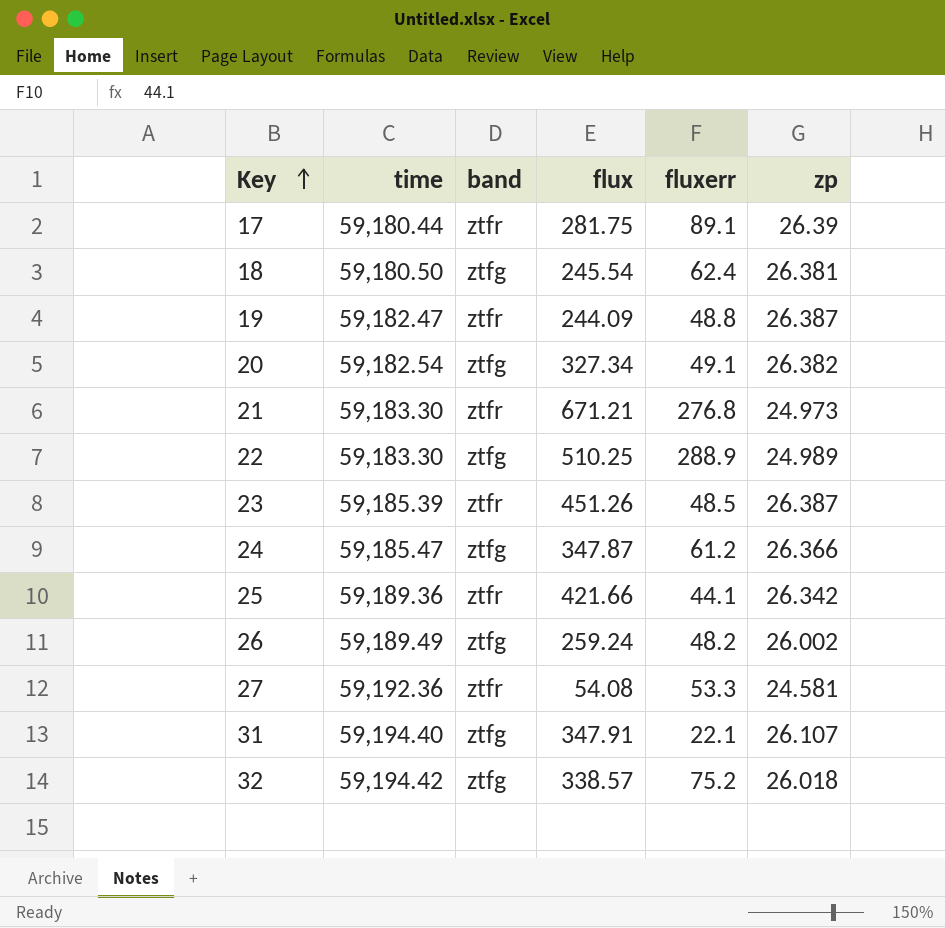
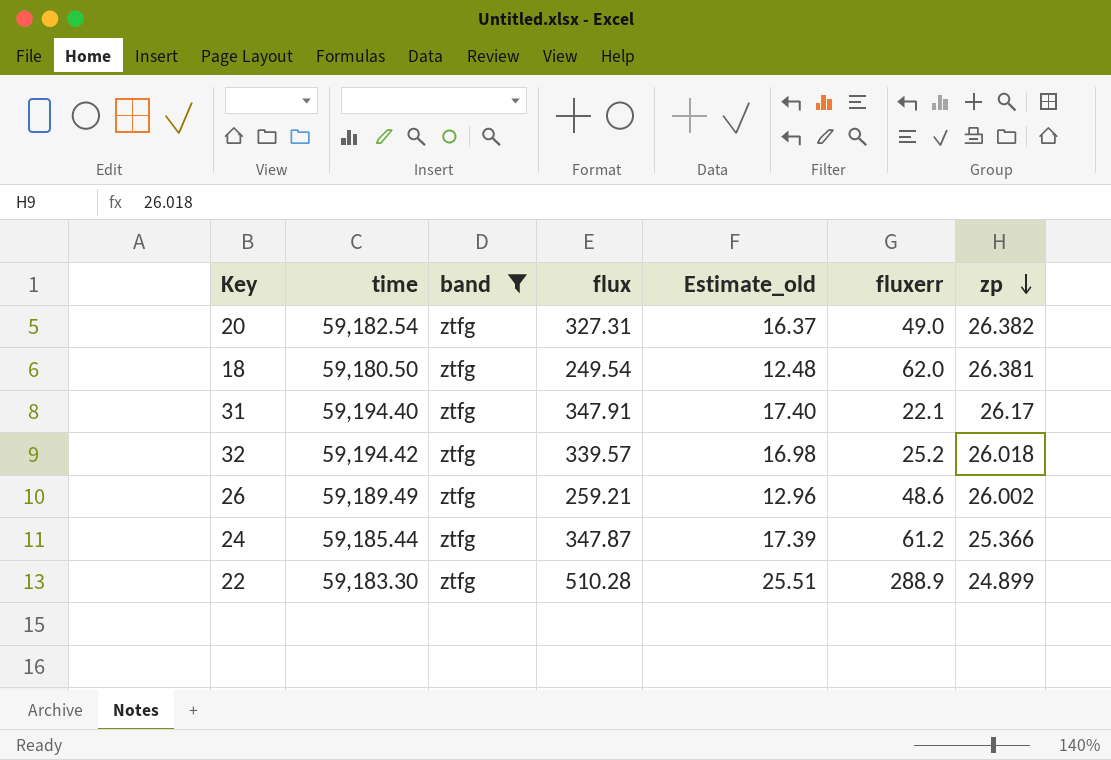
filter: none -> band = ztfg
row order: Key ascending -> zp descending
column Estimate_old | formula: none -> [flux] * 0.05
20 | flux: 327.34 -> 327.31
20 | fluxerr: 49.1 -> 49.0
18 | flux: 245.54 -> 249.54
18 | fluxerr: 62.4 -> 62.0
31 | zp: 26.107 -> 26.17
32 | flux: 338.57 -> 339.57
32 | fluxerr: 75.2 -> 25.2
26 | flux: 259.24 -> 259.21
26 | fluxerr: 48.2 -> 48.6
24 | time: 59,185.47 -> 59,185.44
24 | zp: 26.366 -> 25.366
22 | flux: 510.25 -> 510.28
22 | zp: 24.989 -> 24.899

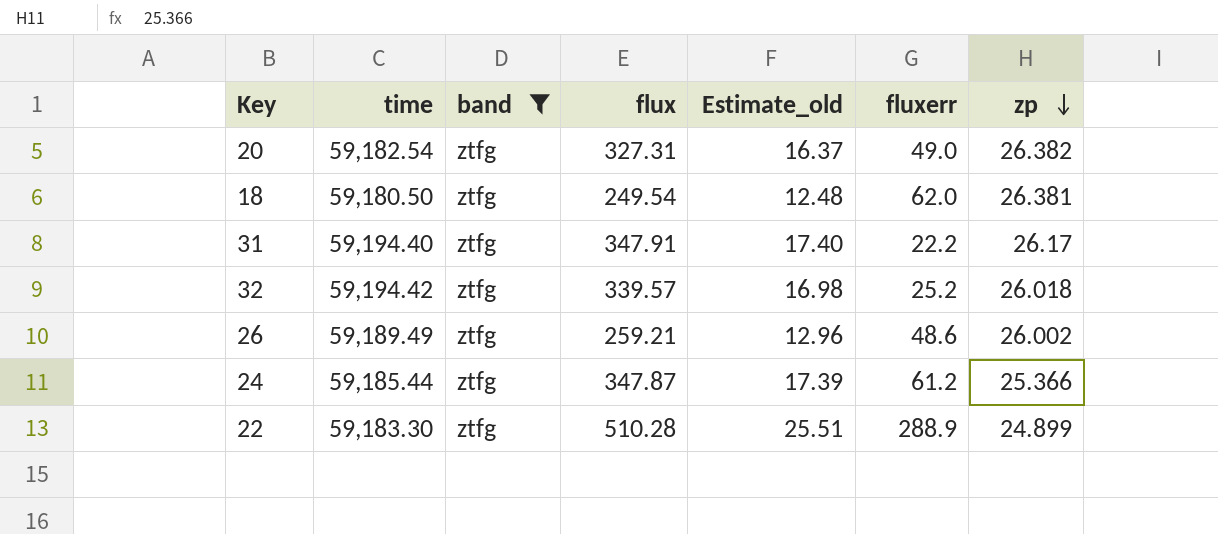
31 | fluxerr: 22.1 -> 22.2

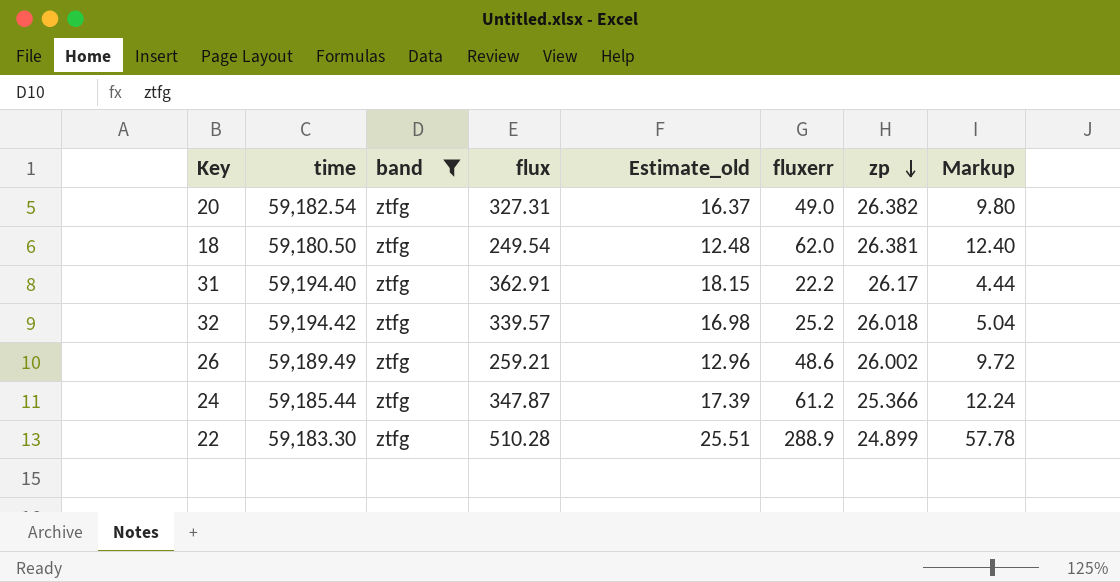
column Markup | formula: none -> [fluxerr] * 0.2
31 | flux: 347.91 -> 362.91
31 | Estimate_old: 17.40 -> 18.15

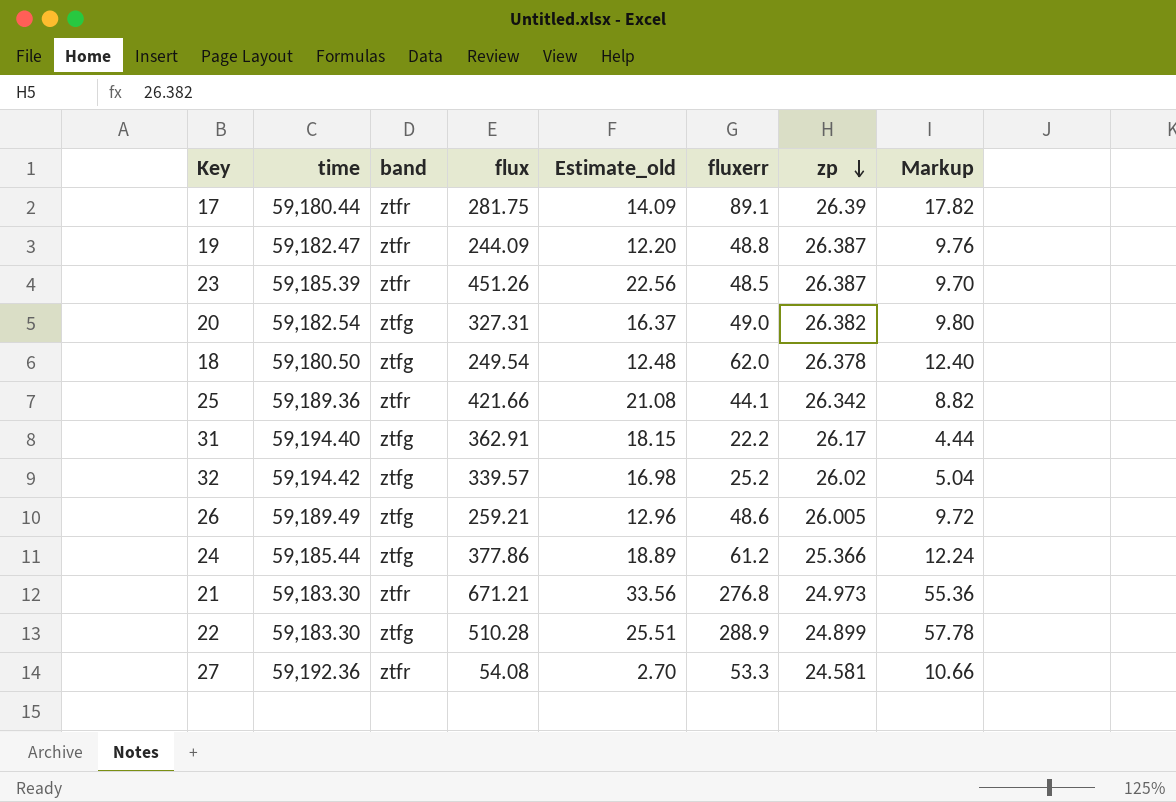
filter: band = ztfg -> none
18 | zp: 26.381 -> 26.378
32 | zp: 26.018 -> 26.02
26 | zp: 26.002 -> 26.005
24 | flux: 347.87 -> 377.86
24 | Estimate_old: 17.39 -> 18.89

